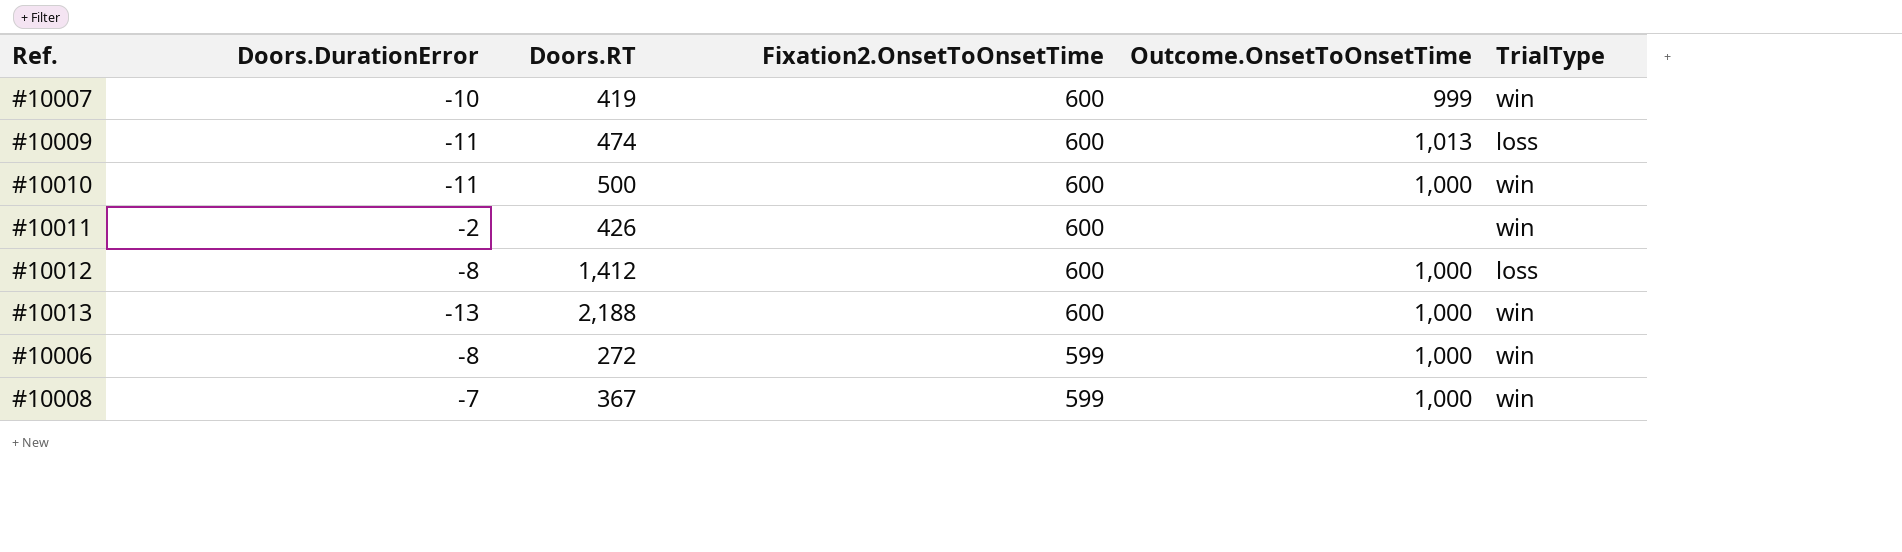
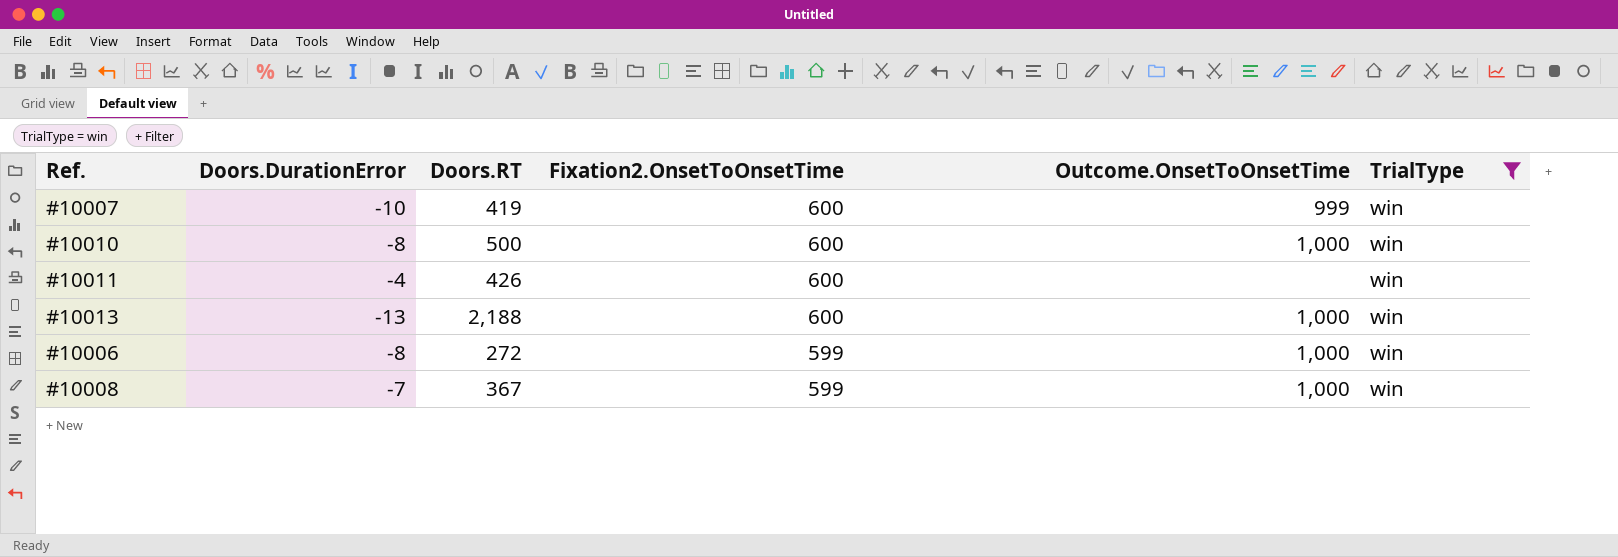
filter: none -> TrialType = win
#10010 | Doors.DurationError: -11 -> -8
#10011 | Doors.DurationError: -2 -> -4

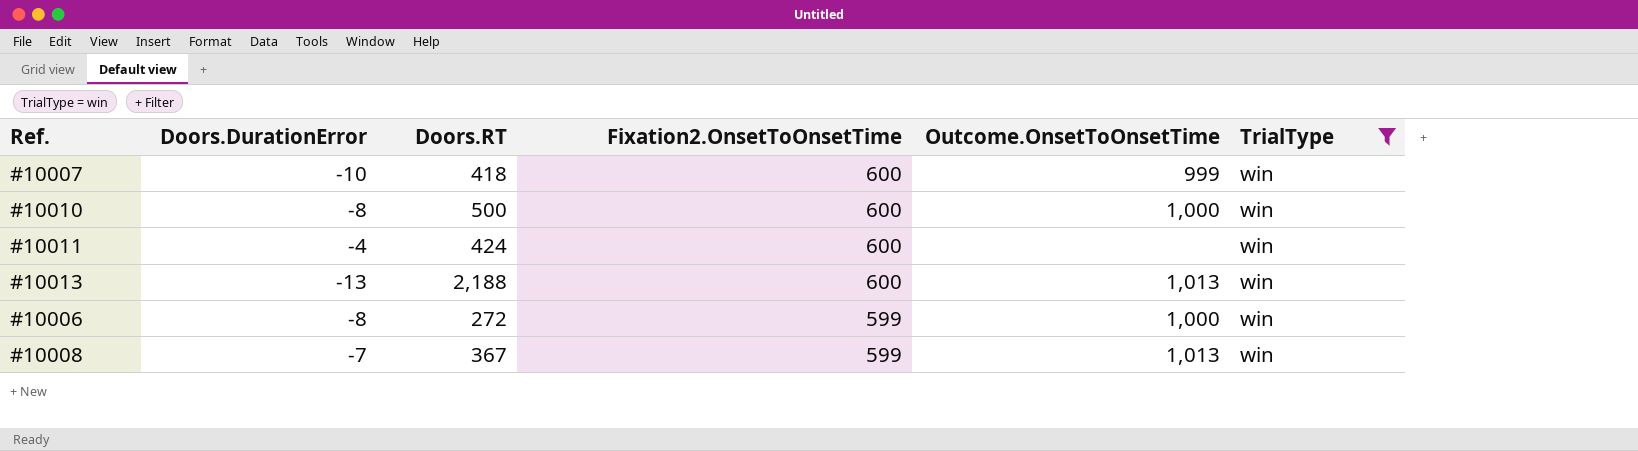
#10007 | Doors.RT: 419 -> 418
#10011 | Doors.RT: 426 -> 424
#10013 | Outcome.OnsetToOnsetTime: 1,000 -> 1,013
#10008 | Outcome.OnsetToOnsetTime: 1,000 -> 1,013

